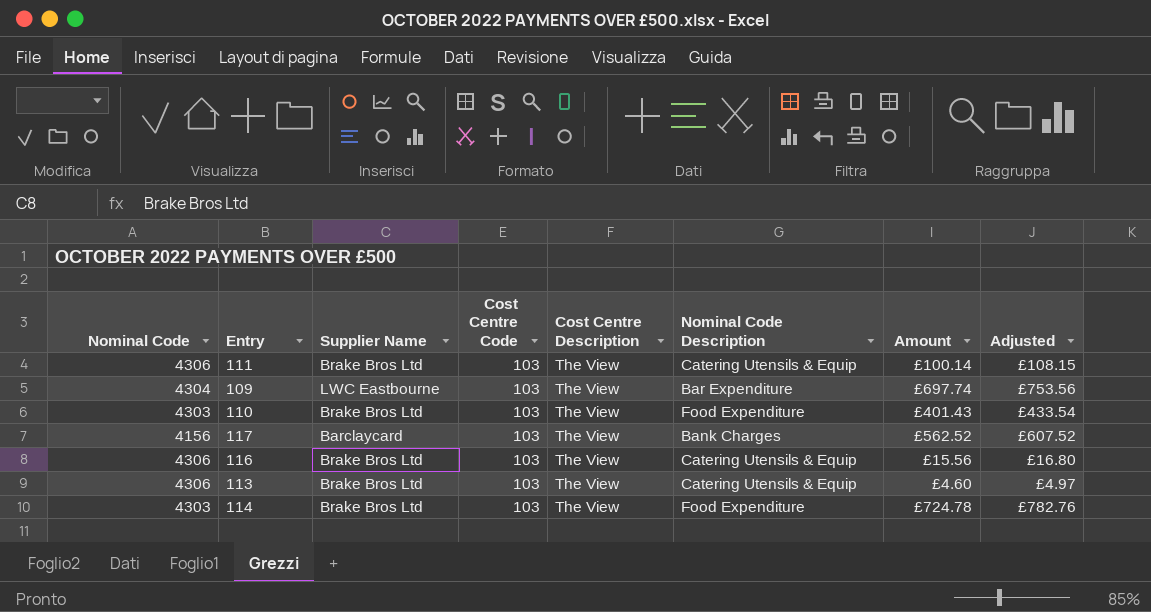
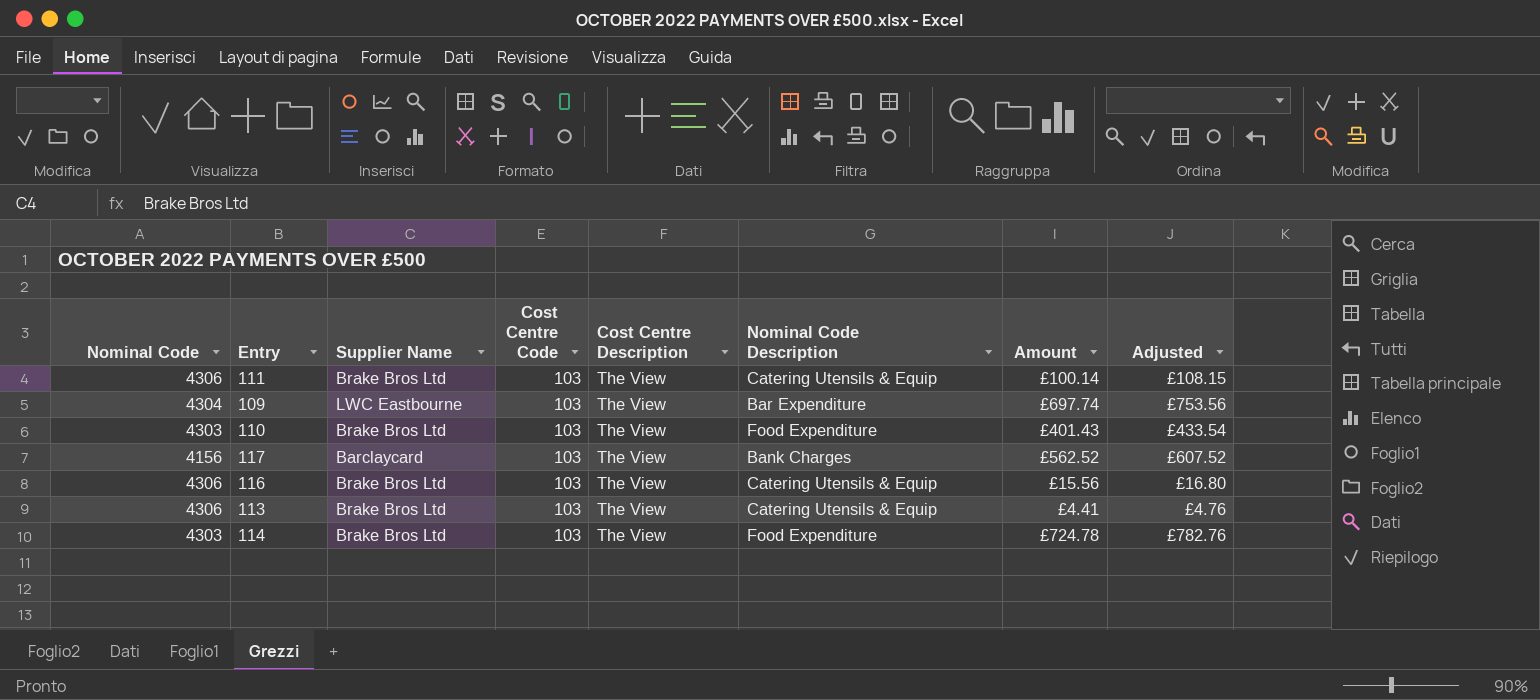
113 | Amount: £4.60 -> £4.41
113 | Adjusted: £4.97 -> £4.76

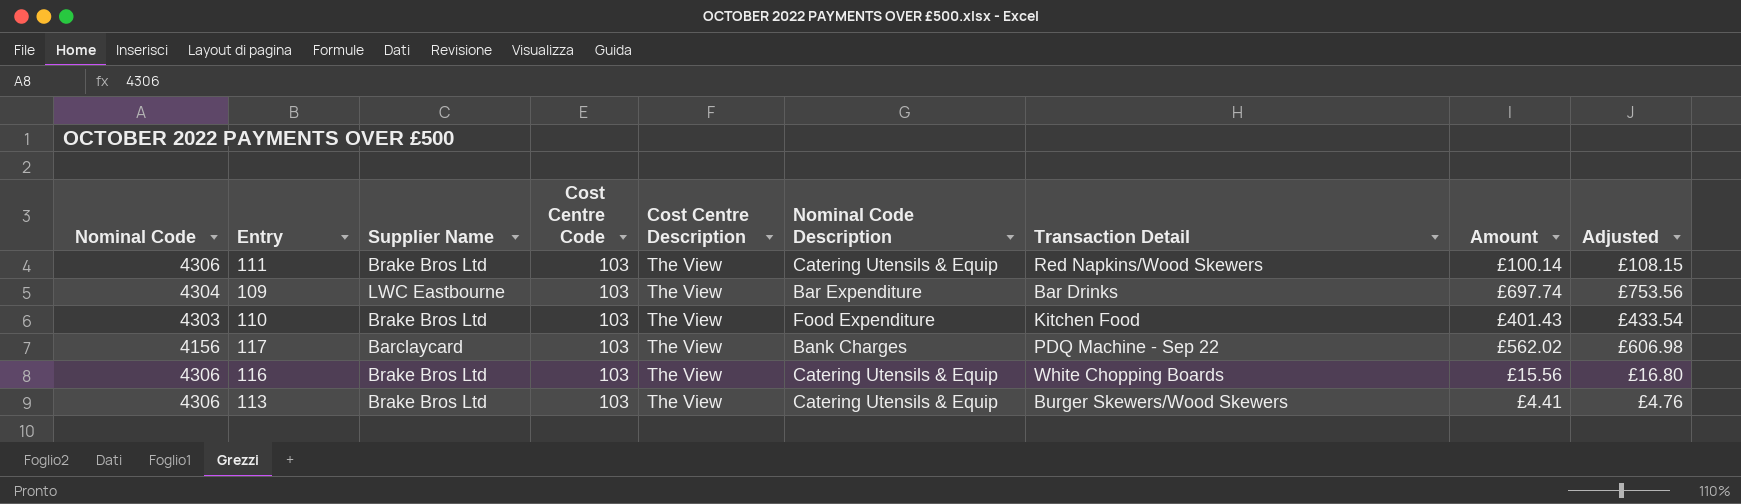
column Transaction Detail | position: none -> 7
row 114: 4303 | Brake Bros Ltd | 103 | The View | Food Expenditure | £724.78 | £782.76 -> none
117 | Amount: £562.52 -> £562.02
117 | Adjusted: £607.52 -> £606.98

